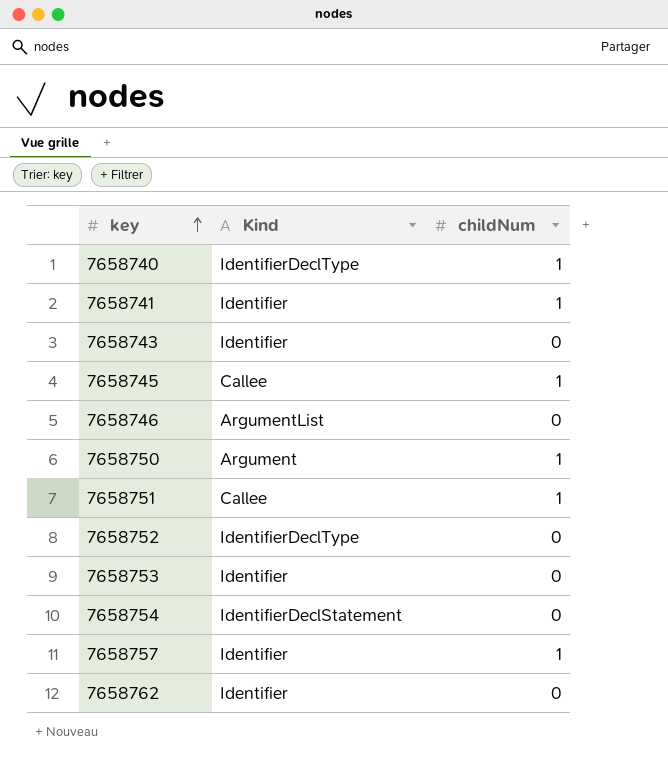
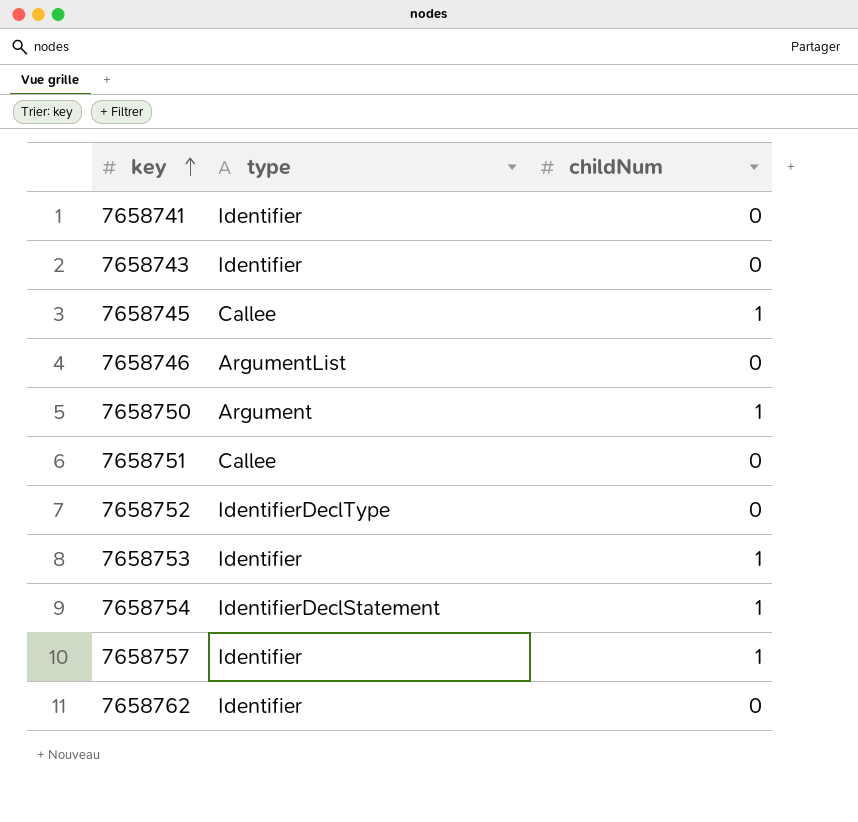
column name: Kind -> type
row 7658740: IdentifierDeclType | 1 -> none
7658741 | childNum: 1 -> 0
7658751 | childNum: 1 -> 0
7658753 | childNum: 0 -> 1
7658754 | childNum: 0 -> 1

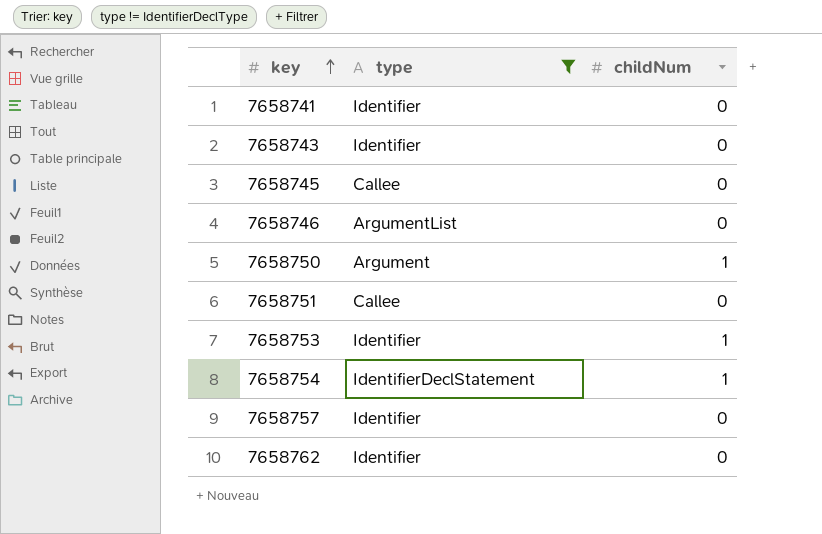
filter: none -> type != IdentifierDeclType
7658745 | childNum: 1 -> 0
7658757 | childNum: 1 -> 0

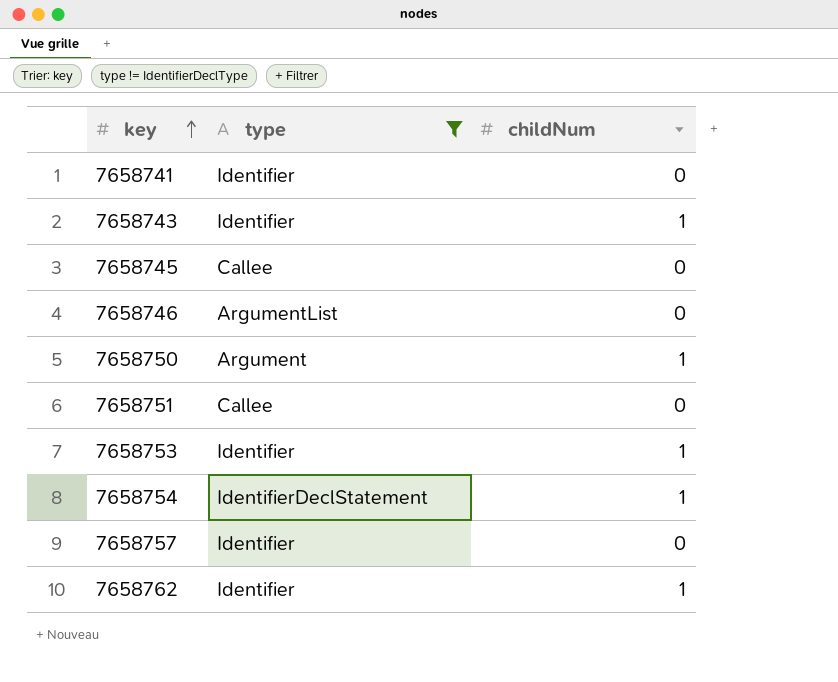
7658743 | childNum: 0 -> 1
7658762 | childNum: 0 -> 1

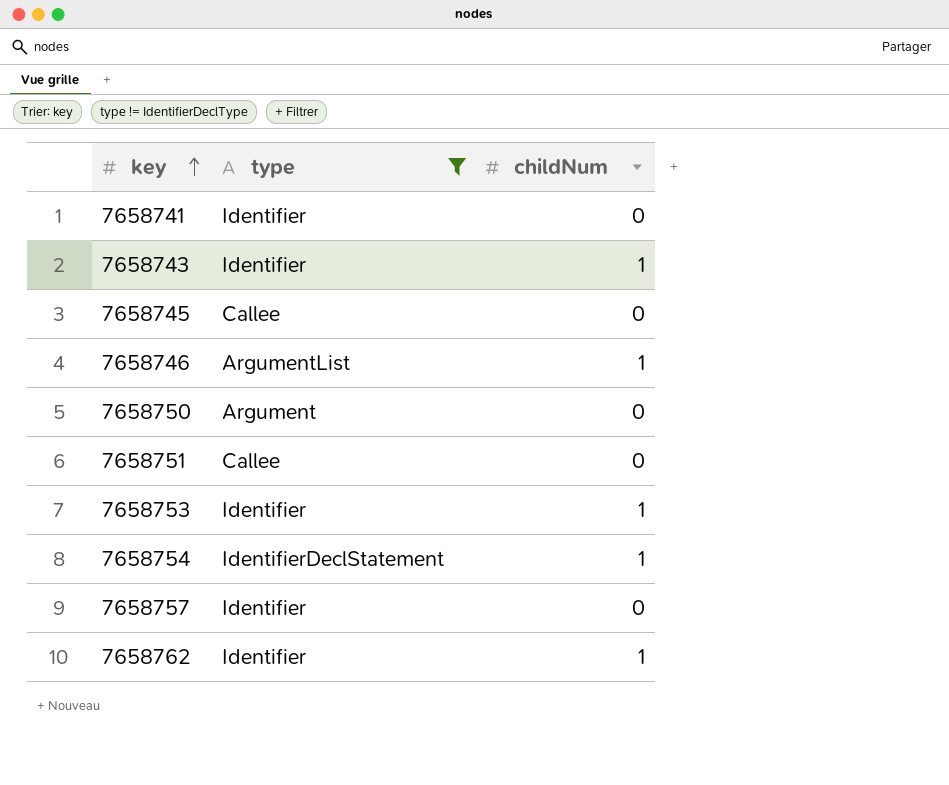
7658746 | childNum: 0 -> 1
7658750 | childNum: 1 -> 0

